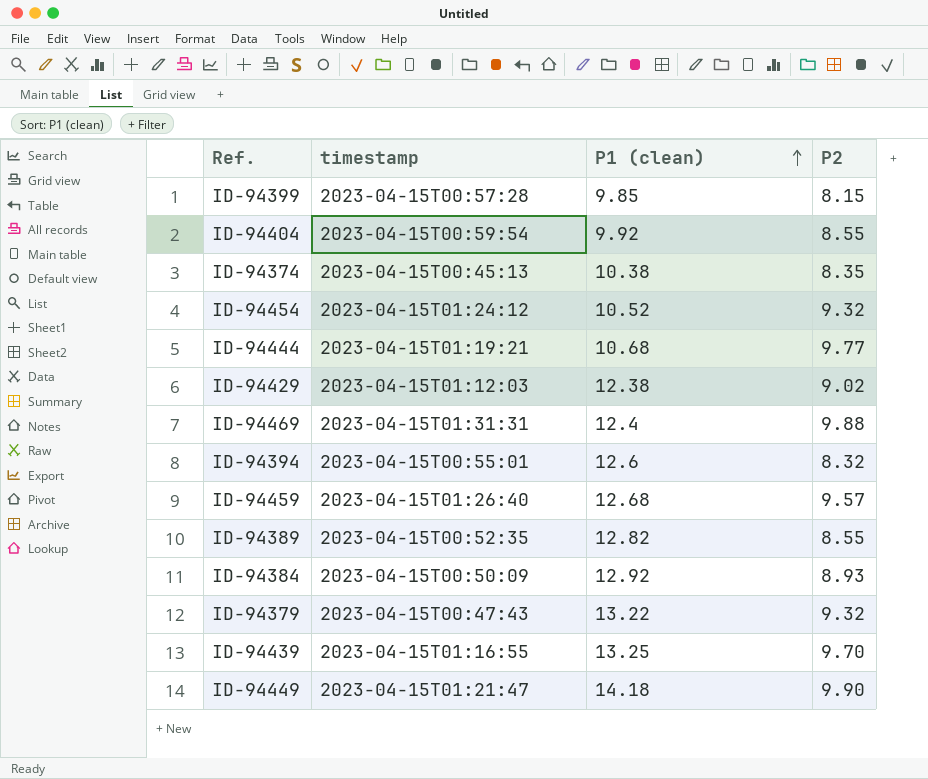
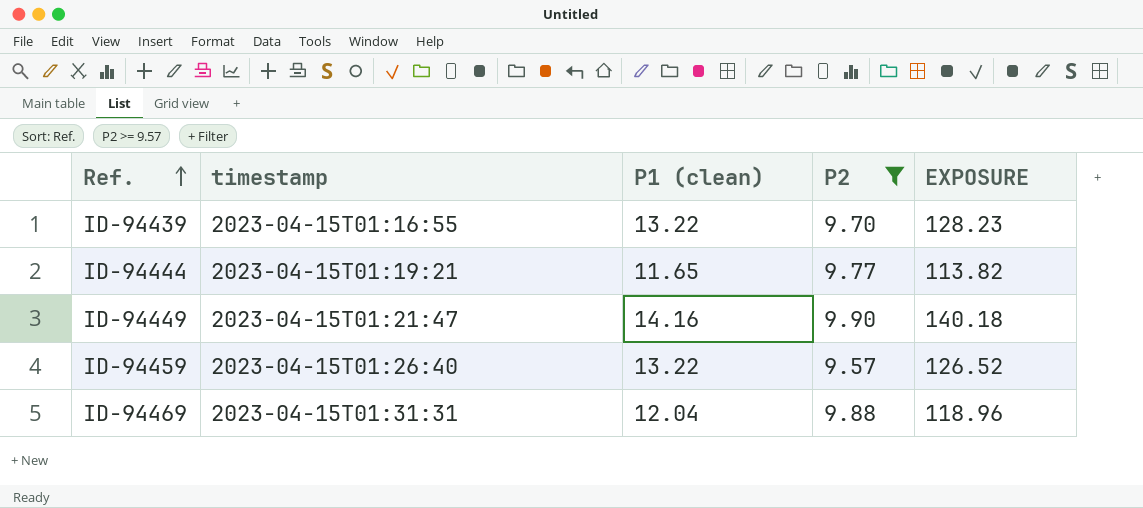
filter: none -> P2 >= 9.57
row order: P1 (clean) ascending -> Ref. ascending
column EXPOSURE | formula: none -> [P1 (clean)] * [P2]
ID-94439 | P1 (clean): 13.25 -> 13.22
ID-94444 | P1 (clean): 10.68 -> 11.65
ID-94449 | P1 (clean): 14.18 -> 14.16
ID-94459 | P1 (clean): 12.68 -> 13.22
ID-94469 | P1 (clean): 12.4 -> 12.04

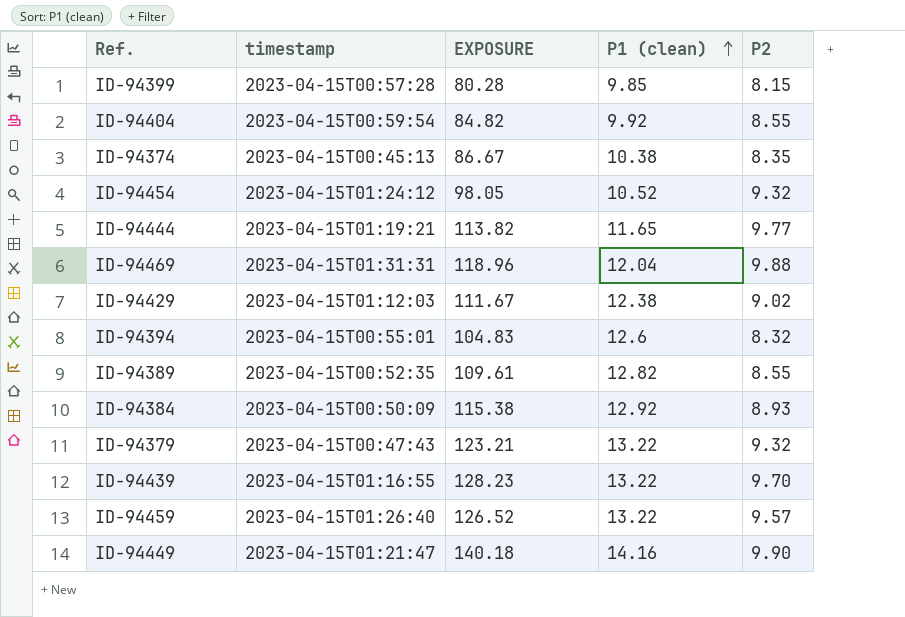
filter: P2 >= 9.57 -> none
row order: Ref. ascending -> P1 (clean) ascending
column EXPOSURE | position: 5 -> 3

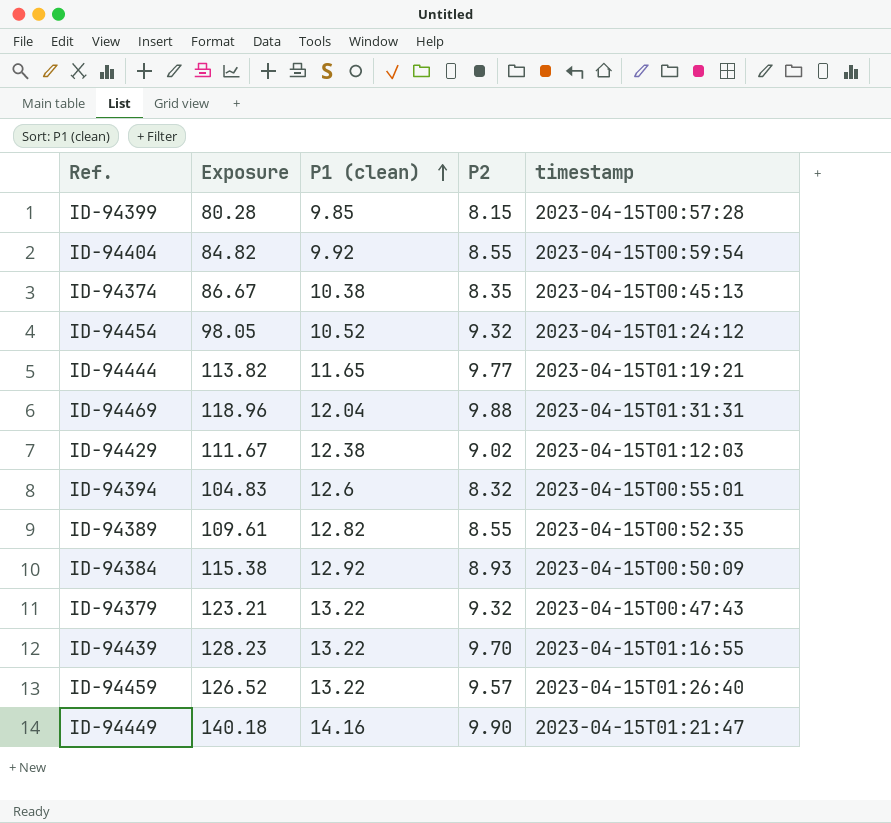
column name: EXPOSURE -> Exposure
column timestamp | position: 2 -> 5

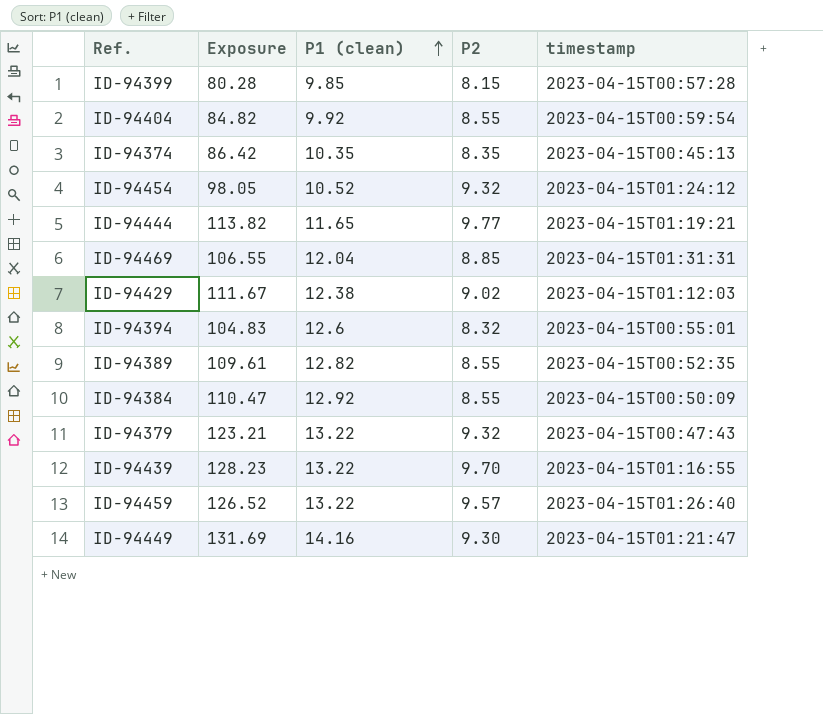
ID-94374 | Exposure: 86.67 -> 86.42
ID-94374 | P1 (clean): 10.38 -> 10.35
ID-94469 | Exposure: 118.96 -> 106.55
ID-94469 | P2: 9.88 -> 8.85
ID-94384 | Exposure: 115.38 -> 110.47
ID-94384 | P2: 8.93 -> 8.55
ID-94449 | Exposure: 140.18 -> 131.69
ID-94449 | P2: 9.90 -> 9.30

